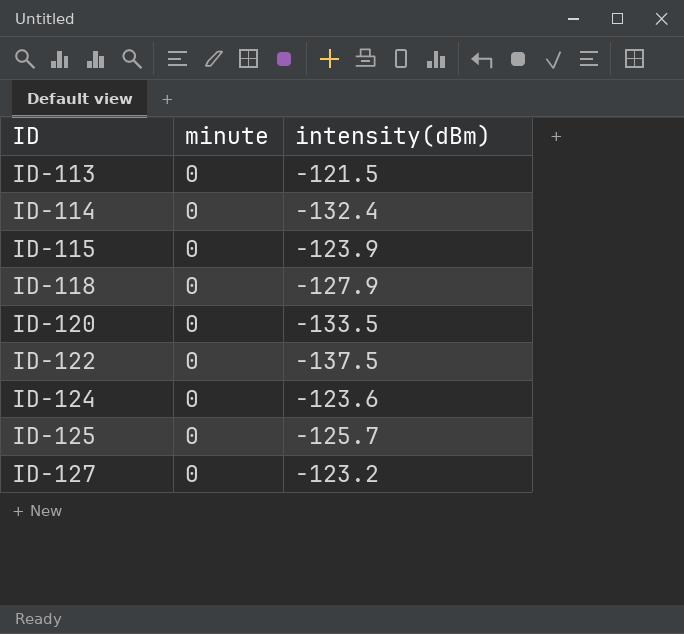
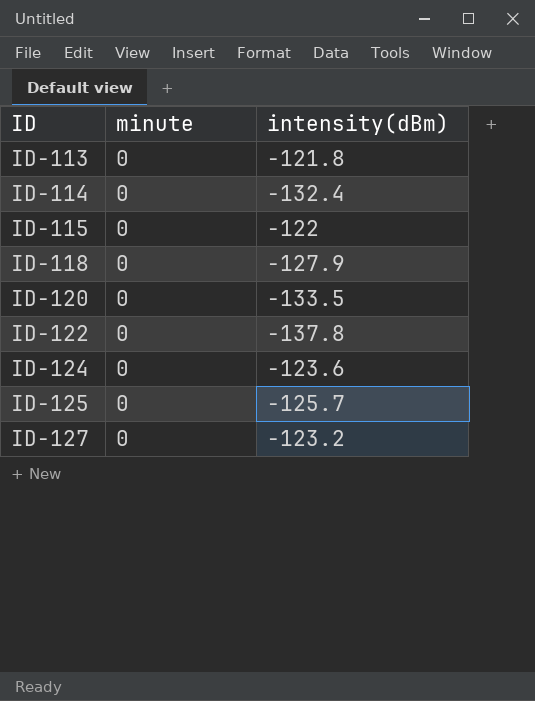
ID-113 | intensity(dBm): -121.5 -> -121.8
ID-115 | intensity(dBm): -123.9 -> -122
ID-122 | intensity(dBm): -137.5 -> -137.8

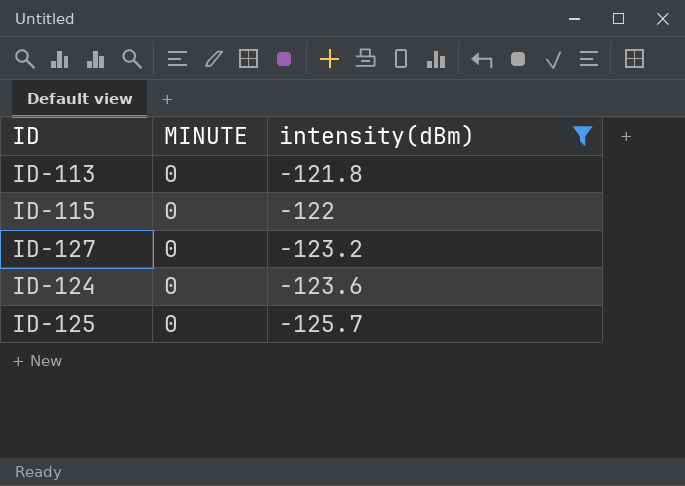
filter: none -> intensity(dBm) >= -125.7
row order: ID ascending -> intensity(dBm) descending
column name: minute -> MINUTE

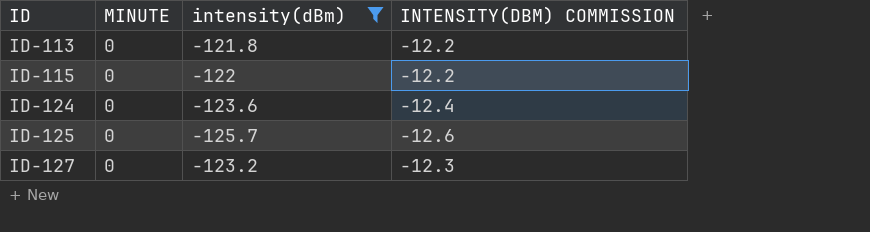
row order: intensity(dBm) descending -> ID ascending
column INTENSITY(DBM) COMMISSION | formula: none -> [intensity(dBm)] * 0.1

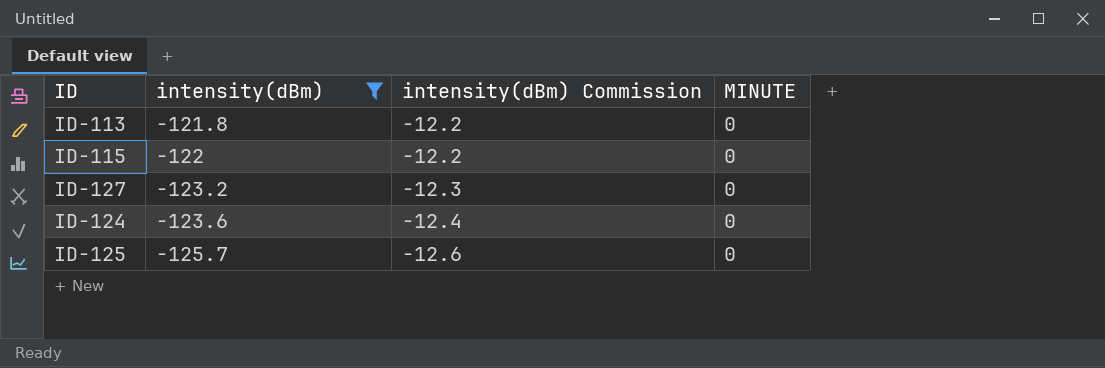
row order: ID ascending -> intensity(dBm) descending
column name: INTENSITY(DBM) COMMISSION -> intensity(dBm) Commission
column MINUTE | position: 2 -> 4

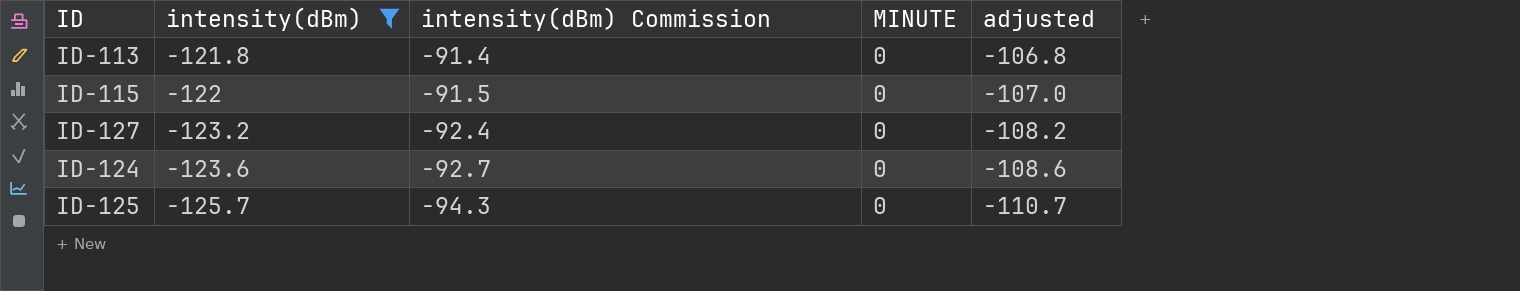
column intensity(dBm) Commission | formula: [intensity(dBm)] * 0.1 -> [intensity(dBm)] * 0.75
column adjusted | formula: none -> [intensity(dBm)] + 15

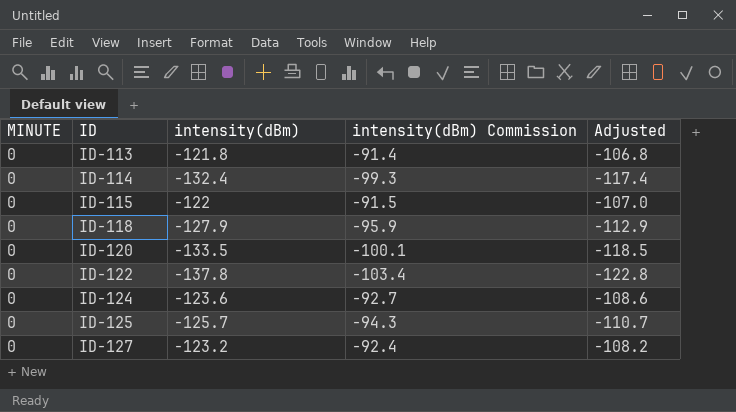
filter: intensity(dBm) >= -125.7 -> none
row order: intensity(dBm) descending -> ID ascending
column MINUTE | position: 4 -> 1
column name: adjusted -> Adjusted

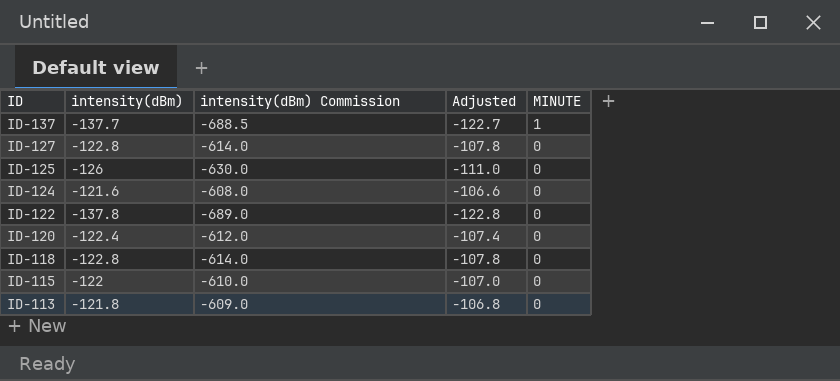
row order: ID ascending -> ID descending
column intensity(dBm) Commission | formula: [intensity(dBm)] * 0.75 -> [intensity(dBm)] * 5
column MINUTE | position: 1 -> 5
row ID-114: 0 | -132.4 | -99.3 | -117.4 -> none
row ID-137: none -> -137.7 | -688.5 | -122.7 | 1
ID-127 | intensity(dBm): -123.2 -> -122.8
ID-127 | Adjusted: -108.2 -> -107.8
ID-125 | intensity(dBm): -125.7 -> -126
ID-125 | Adjusted: -110.7 -> -111.0
ID-124 | intensity(dBm): -123.6 -> -121.6
ID-124 | Adjusted: -108.6 -> -106.6
ID-120 | intensity(dBm): -133.5 -> -122.4
ID-120 | Adjusted: -118.5 -> -107.4
ID-118 | intensity(dBm): -127.9 -> -122.8
ID-118 | Adjusted: -112.9 -> -107.8

